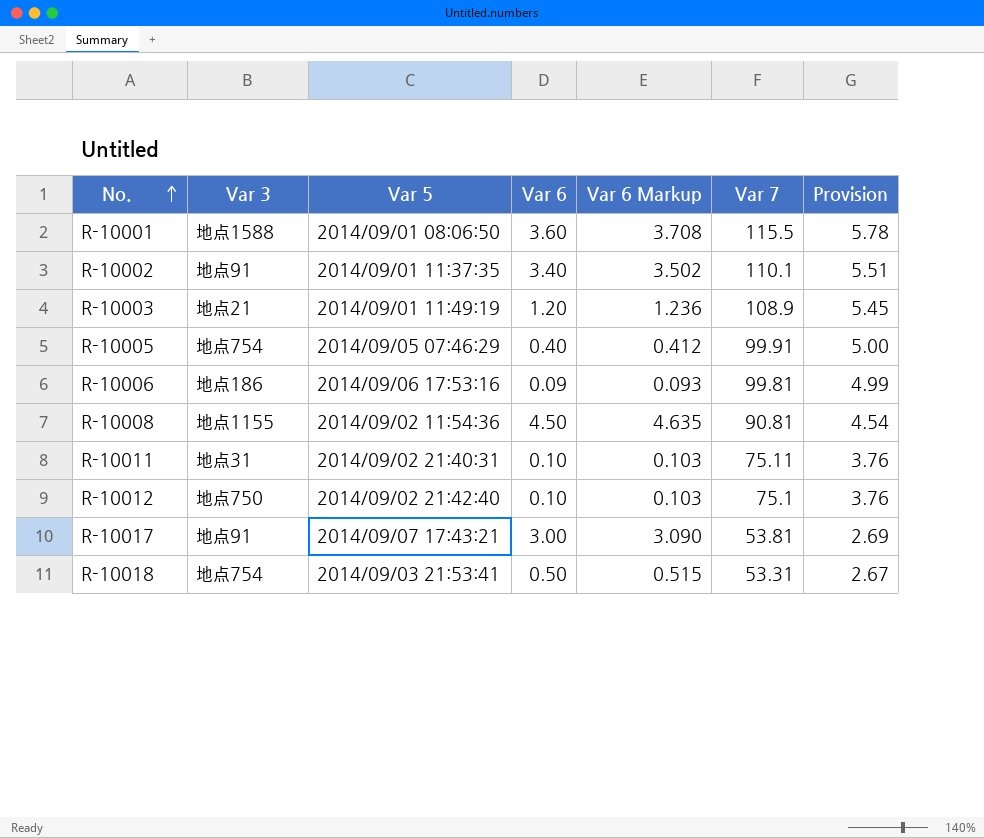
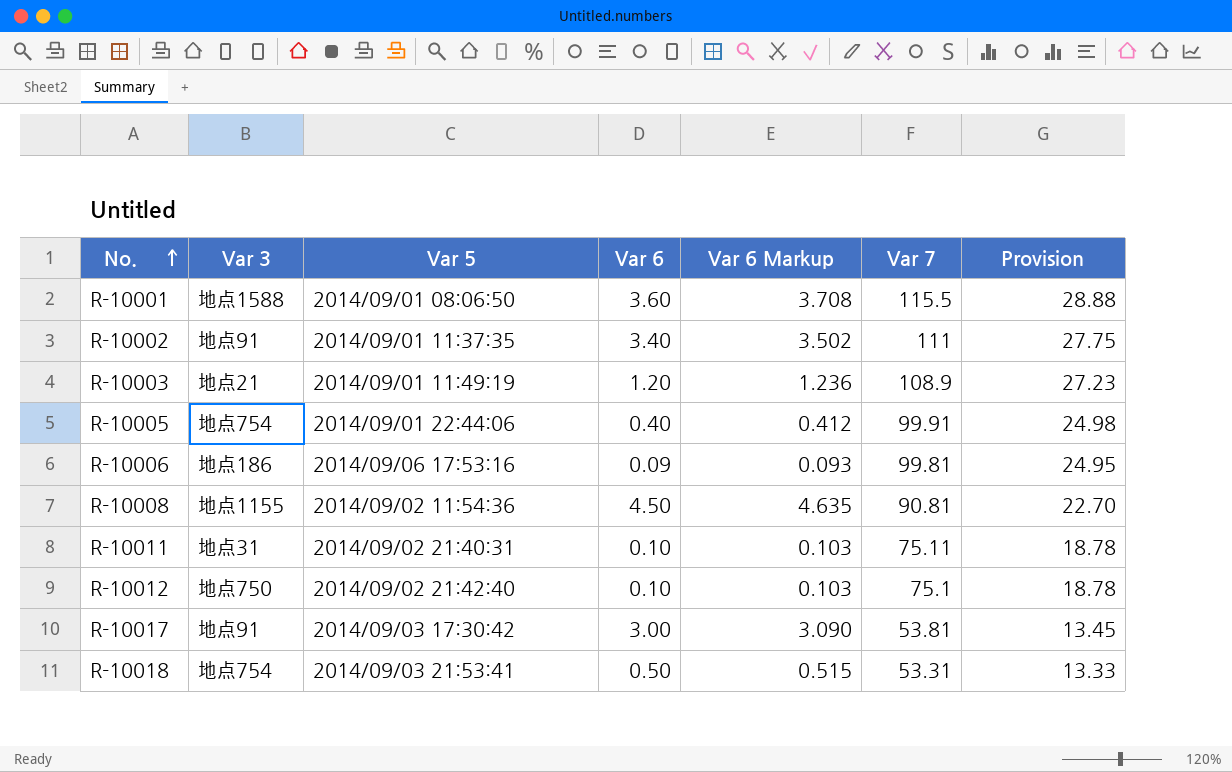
column Provision | formula: [Var 7] * 0.05 -> [Var 7] * 0.25
R-10002 | Var 7: 110.1 -> 111
R-10005 | Var 5: 2014/09/05 07:46:29 -> 2014/09/01 22:44:06
R-10017 | Var 5: 2014/09/07 17:43:21 -> 2014/09/03 17:30:42

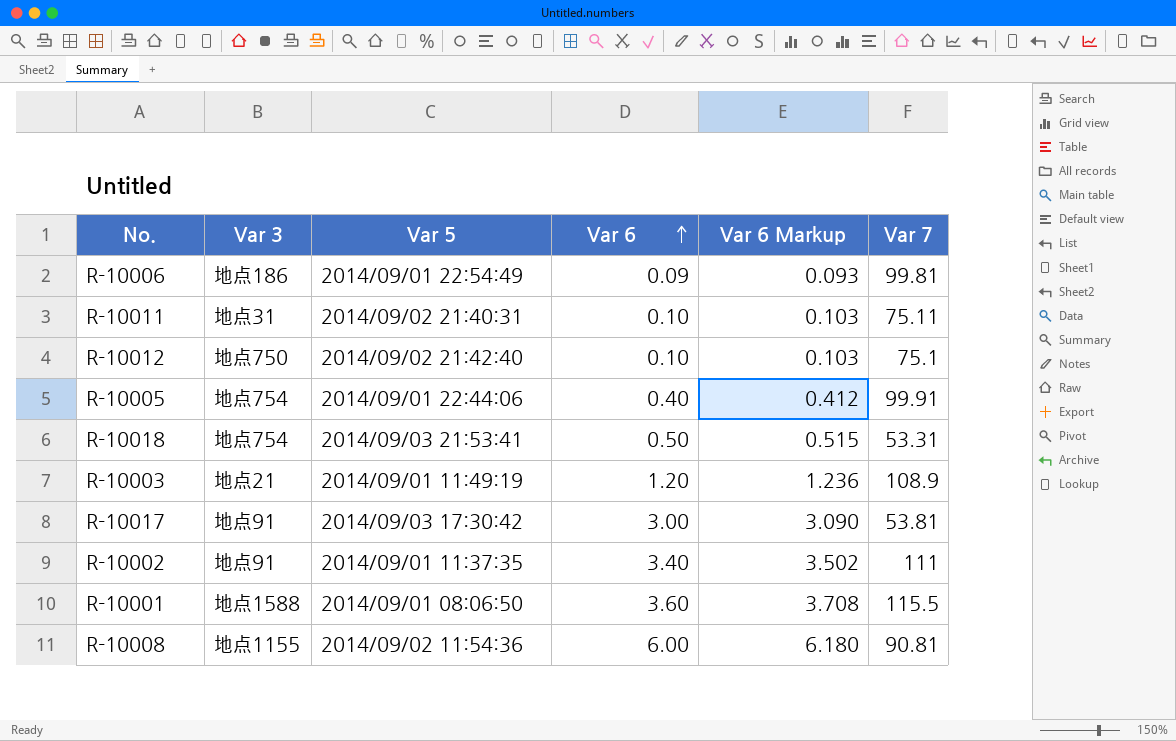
row order: No. ascending -> Var 6 ascending
column Provision | formula: [Var 7] * 0.25 -> none
R-10006 | Var 5: 2014/09/06 17:53:16 -> 2014/09/01 22:54:49
R-10008 | Var 6: 4.50 -> 6.00
R-10008 | Var 6 Markup: 4.635 -> 6.180

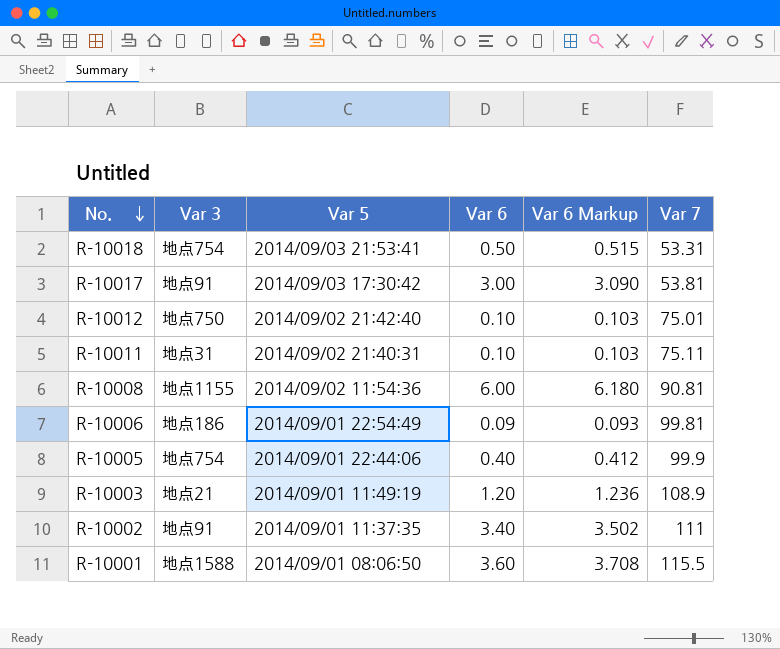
row order: Var 6 ascending -> No. descending
R-10012 | Var 7: 75.1 -> 75.01
R-10005 | Var 7: 99.91 -> 99.9

